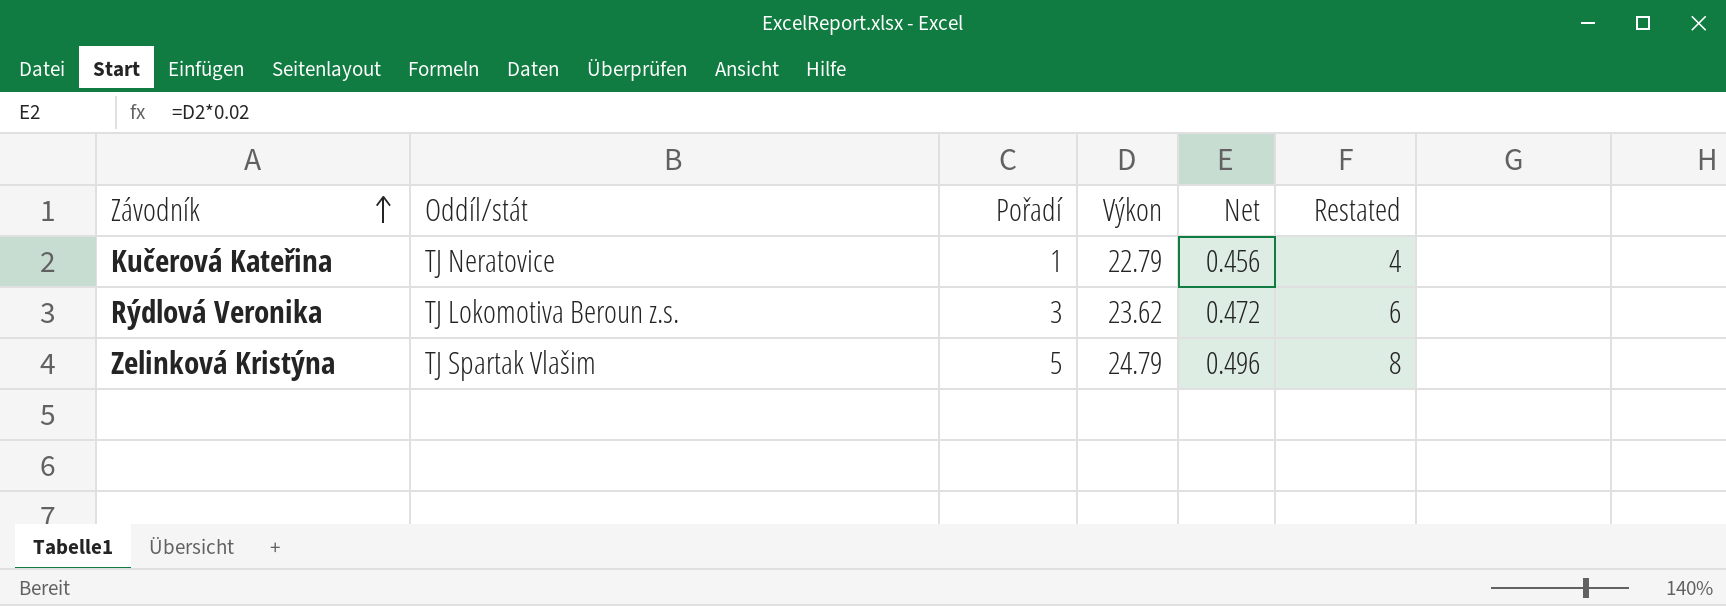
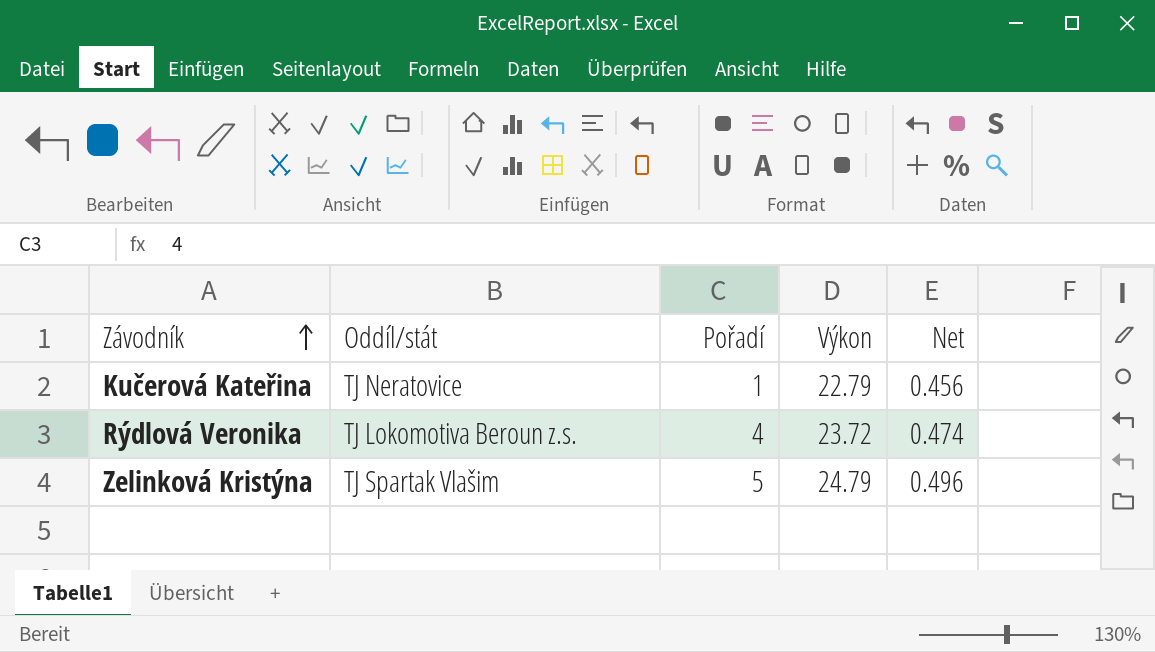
column Restated | formula: [Pořadí] + 3 -> none
Rýdlová Veronika | Pořadí: 3 -> 4
Rýdlová Veronika | Výkon: 23.62 -> 23.72
Rýdlová Veronika | Net: 0.472 -> 0.474

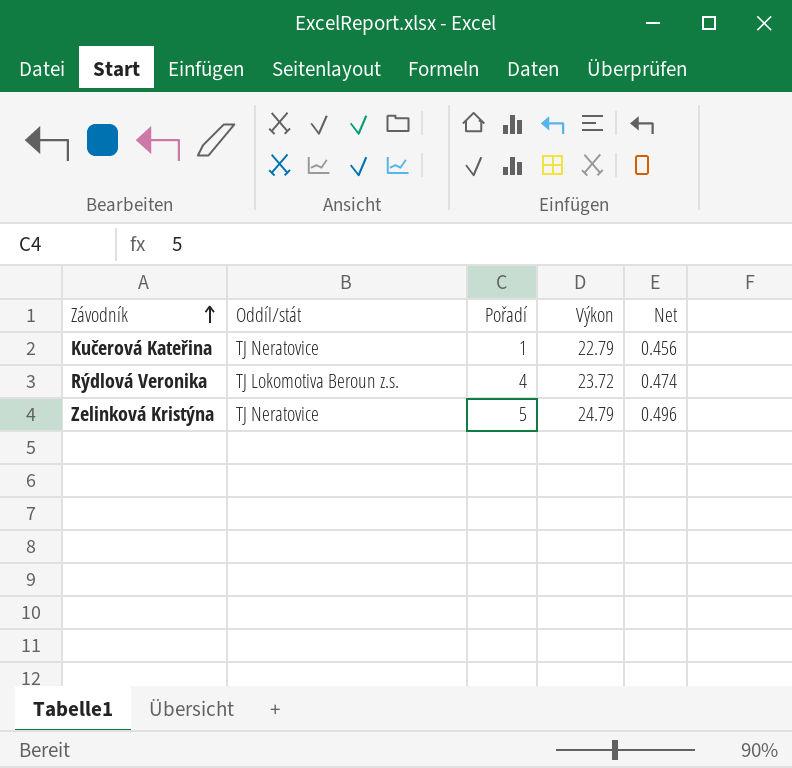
Zelinková Kristýna | Oddíl/stát: TJ Spartak Vlašim -> TJ Neratovice

